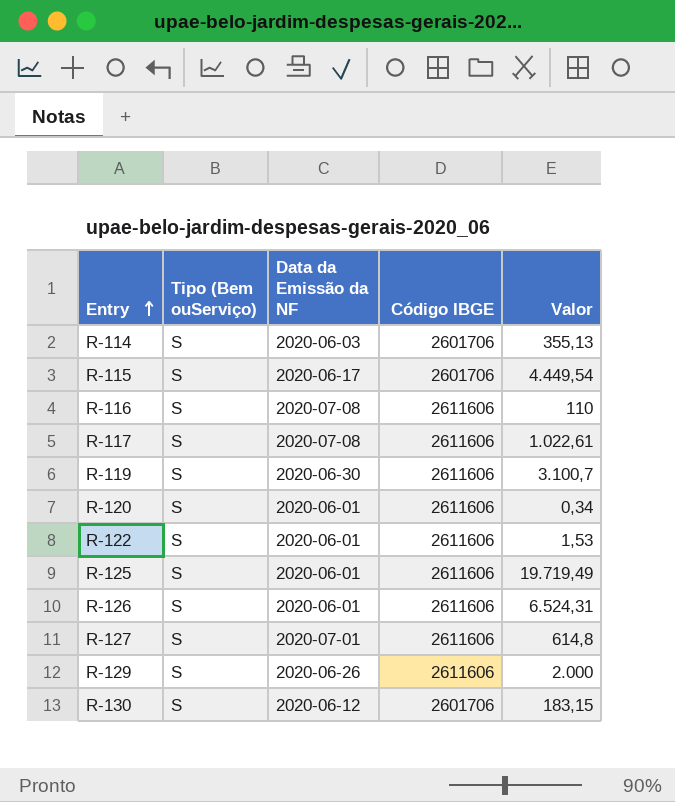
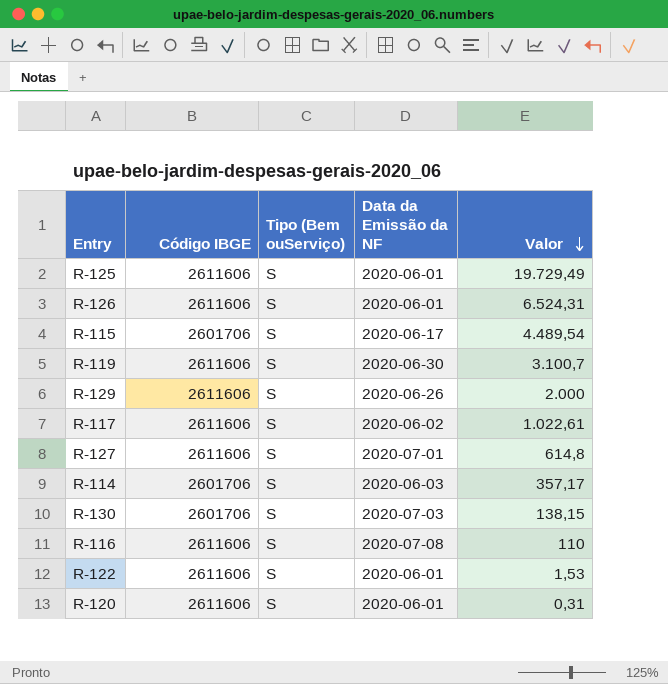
row order: Entry ascending -> Valor descending
column Código IBGE | position: 4 -> 2
R-125 | Valor: 19.719,49 -> 19.729,49
R-115 | Valor: 4.449,54 -> 4.489,54
R-117 | Data da Emissão da NF: 2020-07-08 -> 2020-06-02
R-114 | Valor: 355,13 -> 357,17
R-130 | Data da Emissão da NF: 2020-06-12 -> 2020-07-03
R-130 | Valor: 183,15 -> 138,15
R-120 | Valor: 0,34 -> 0,31

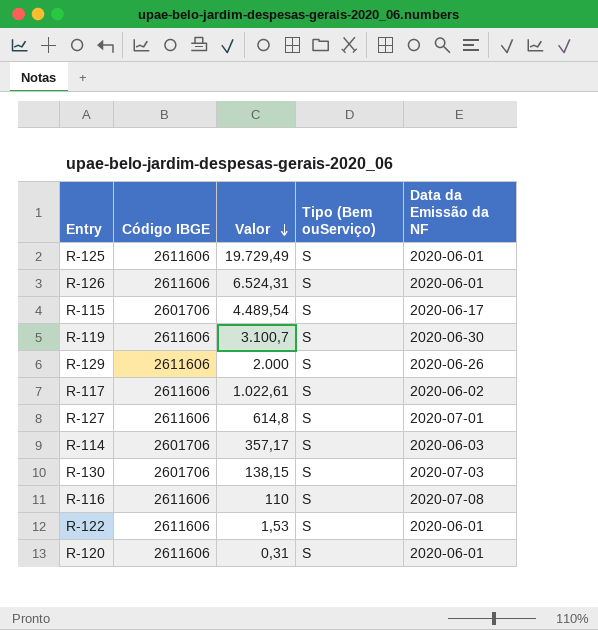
column Valor | position: 5 -> 3

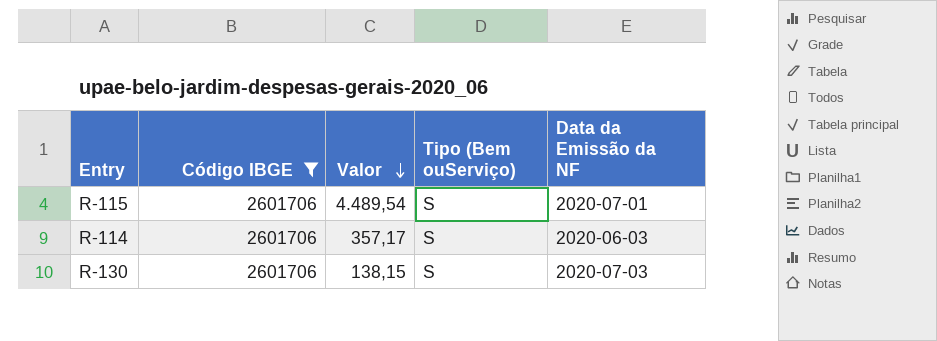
filter: none -> Código IBGE = 2601706
R-115 | Data da Emissão da NF: 2020-06-17 -> 2020-07-01

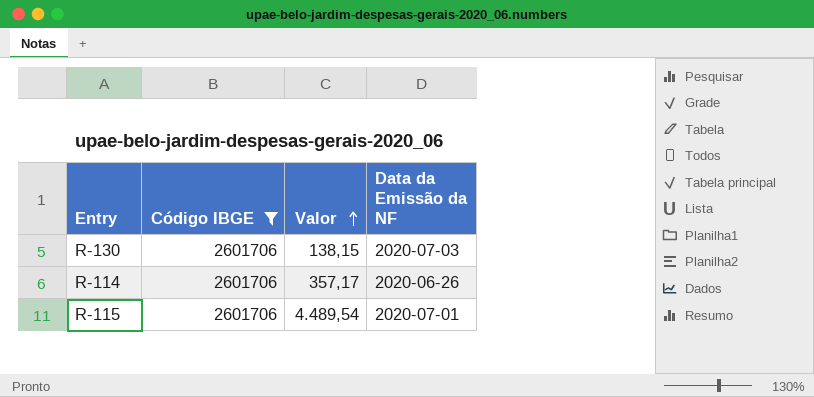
row order: Valor descending -> Valor ascending
column Tipo (Bem ouServiço) | position: 4 -> none
R-114 | Data da Emissão da NF: 2020-06-03 -> 2020-06-26

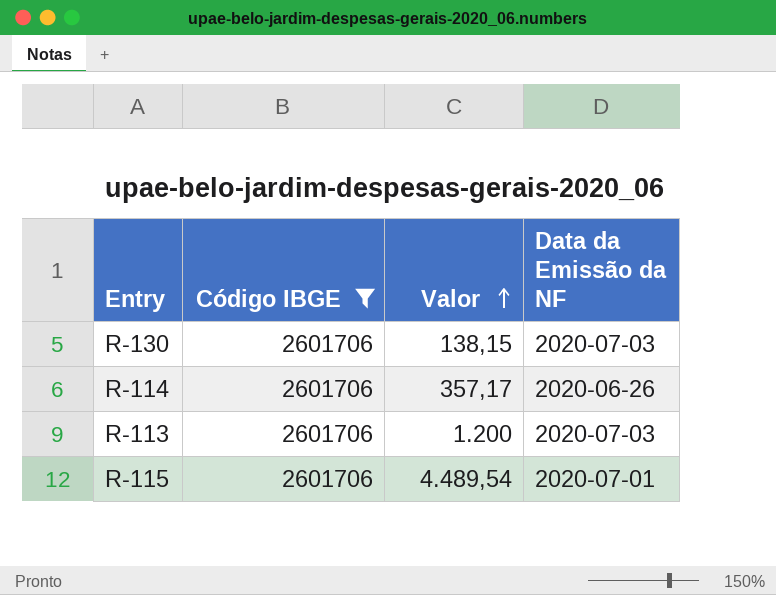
row R-113: none -> 2601706 | 1.200 | 2020-07-03

